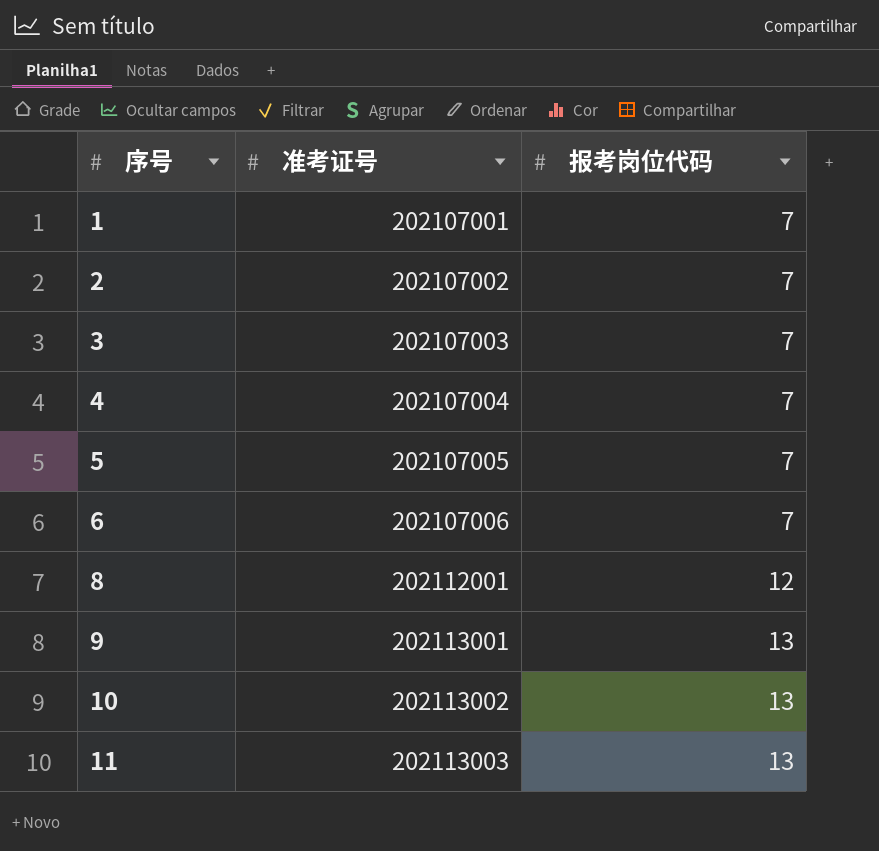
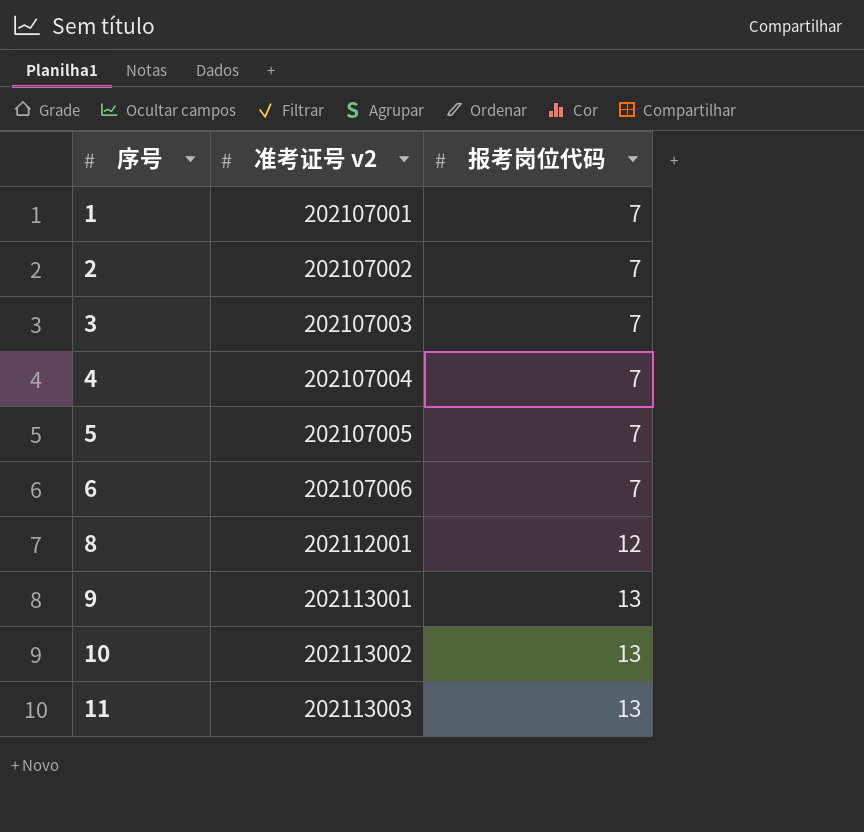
column name: 准考证号 -> 准考证号 v2

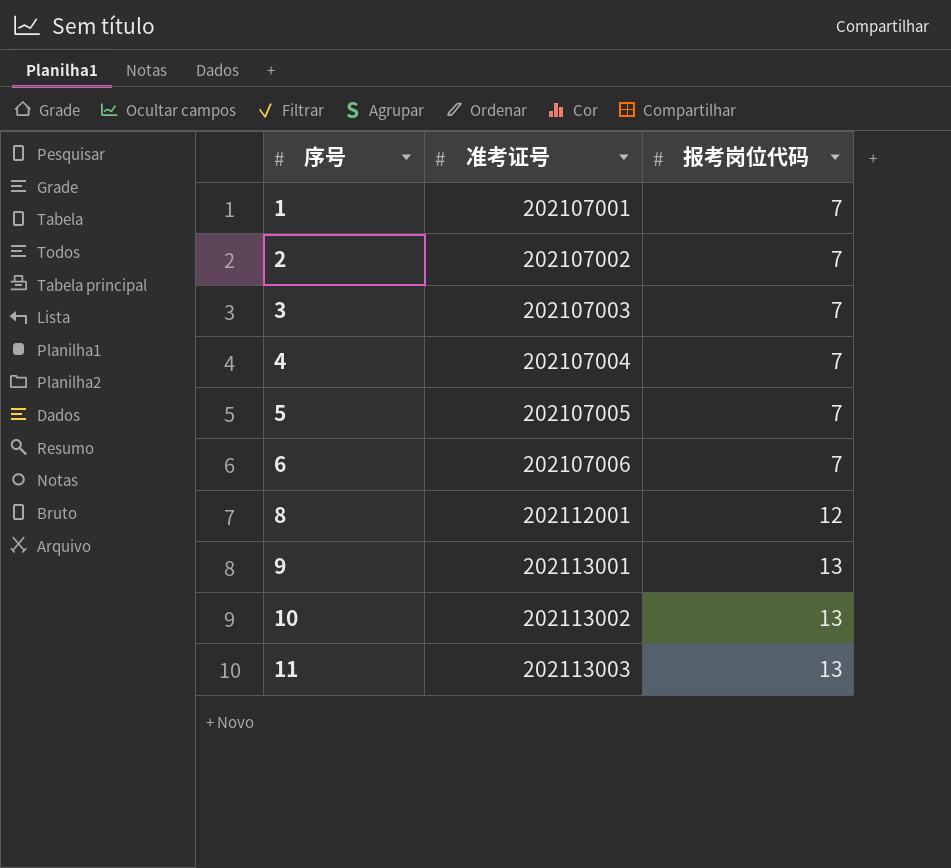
column name: 准考证号 v2 -> 准考证号

